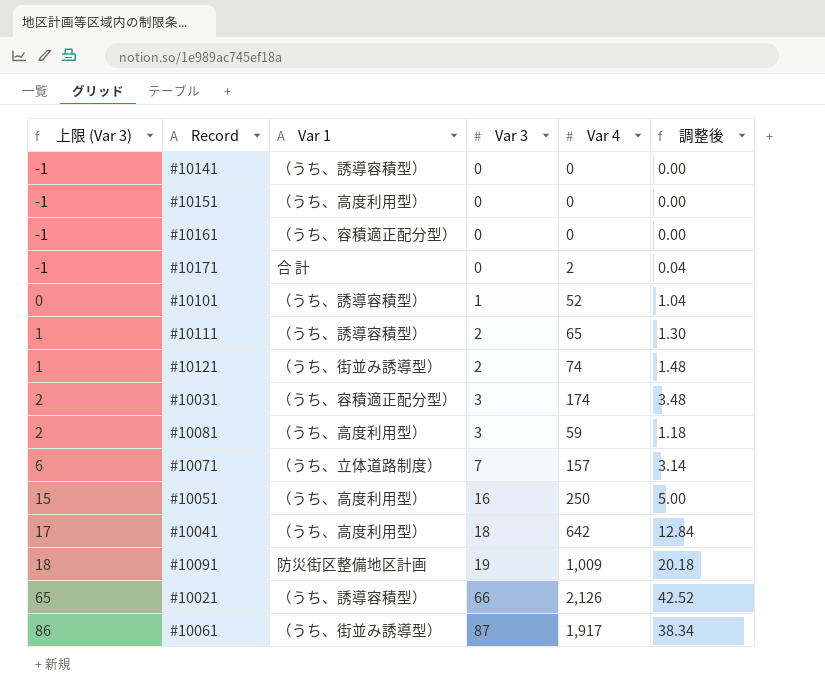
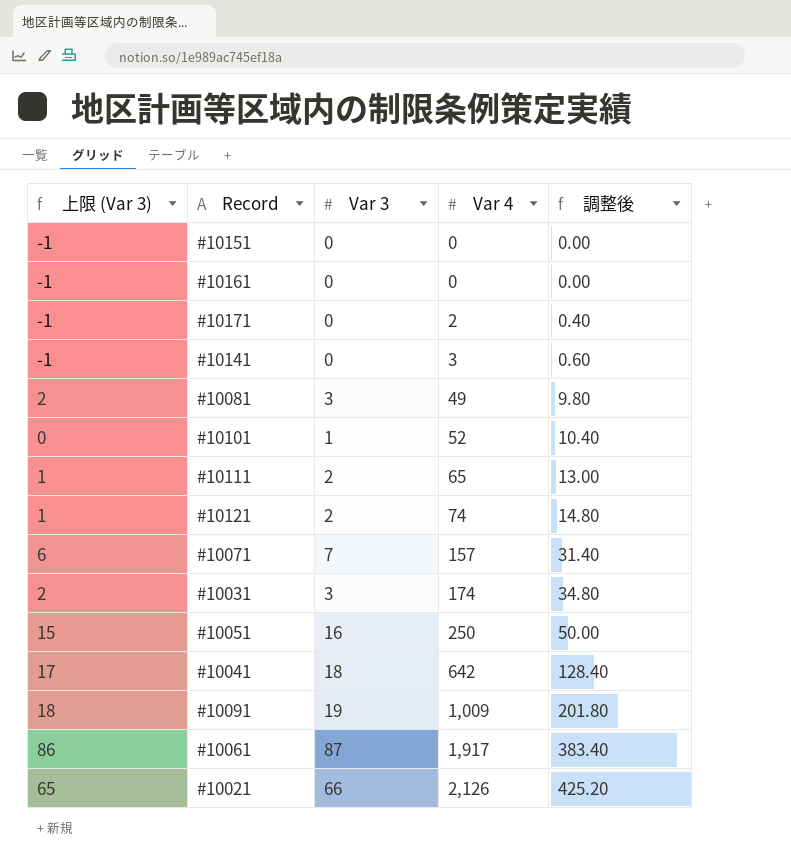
row order: 上限 (Var 3) ascending -> Var 4 ascending
column Var 1 | position: 3 -> none
column 調整後 | formula: [Var 4] * 0.02 -> [Var 4] * 0.2
#10141 | Var 4: 0 -> 3
#10081 | Var 4: 59 -> 49

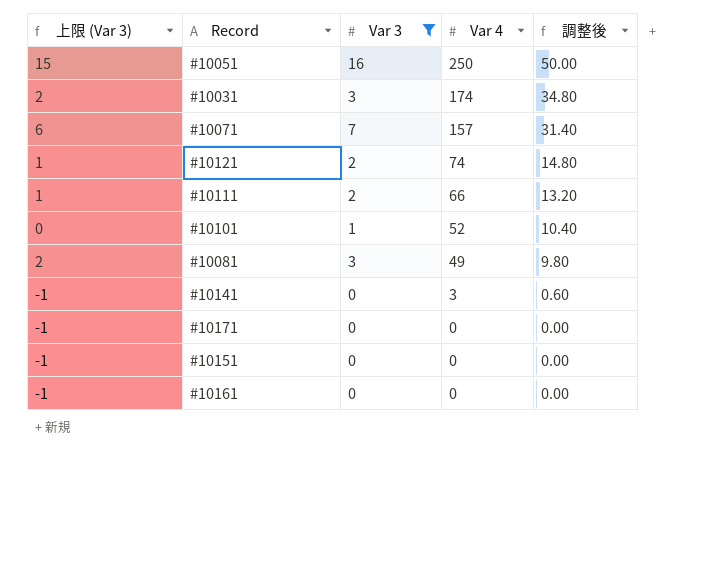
filter: none -> Var 3 <= 16
row order: Var 4 ascending -> Var 4 descending
#10111 | Var 4: 65 -> 66
#10111 | 調整後: 13.00 -> 13.20
#10171 | Var 4: 2 -> 0
#10171 | 調整後: 0.40 -> 0.00

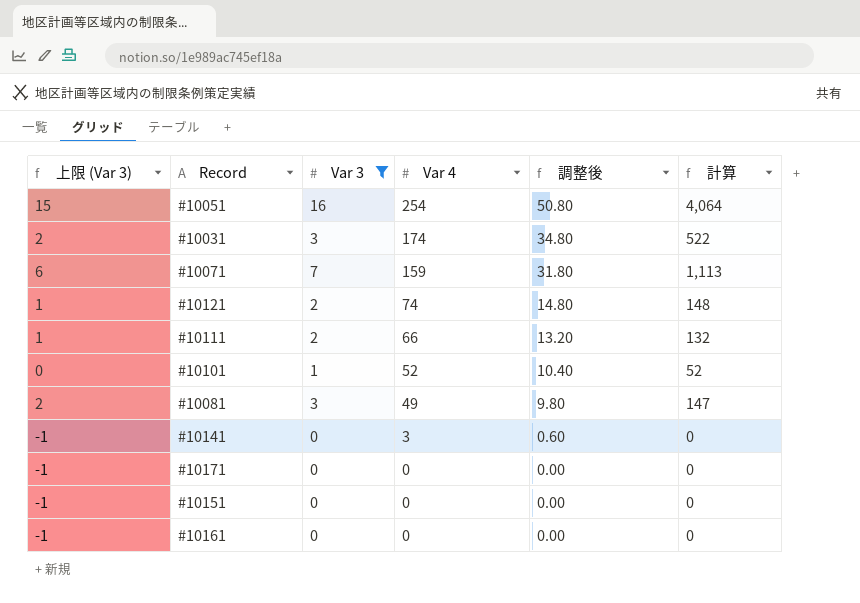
column 計算 | formula: none -> [Var 3] * [Var 4]
#10051 | Var 4: 250 -> 254
#10051 | 調整後: 50.00 -> 50.80
#10071 | Var 4: 157 -> 159
#10071 | 調整後: 31.40 -> 31.80

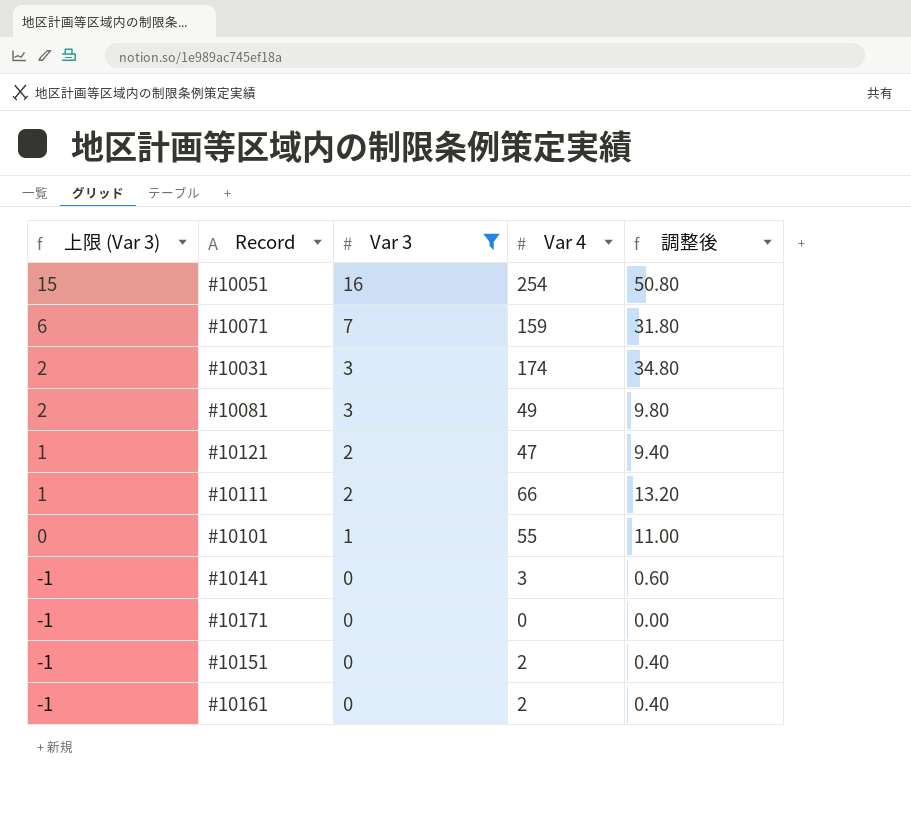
row order: Var 4 descending -> 上限 (Var 3) descending
column 計算 | formula: [Var 3] * [Var 4] -> none
#10121 | Var 4: 74 -> 47
#10121 | 調整後: 14.80 -> 9.40
#10101 | Var 4: 52 -> 55
#10101 | 調整後: 10.40 -> 11.00
#10151 | Var 4: 0 -> 2
#10151 | 調整後: 0.00 -> 0.40
#10161 | Var 4: 0 -> 2
#10161 | 調整後: 0.00 -> 0.40

